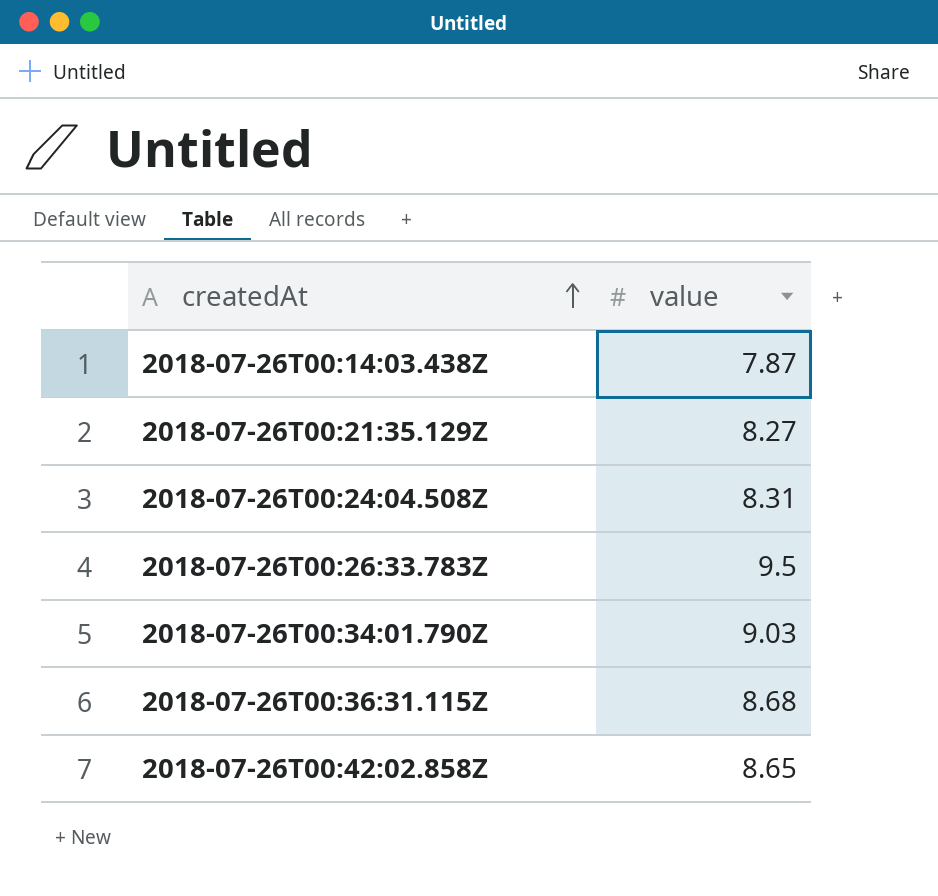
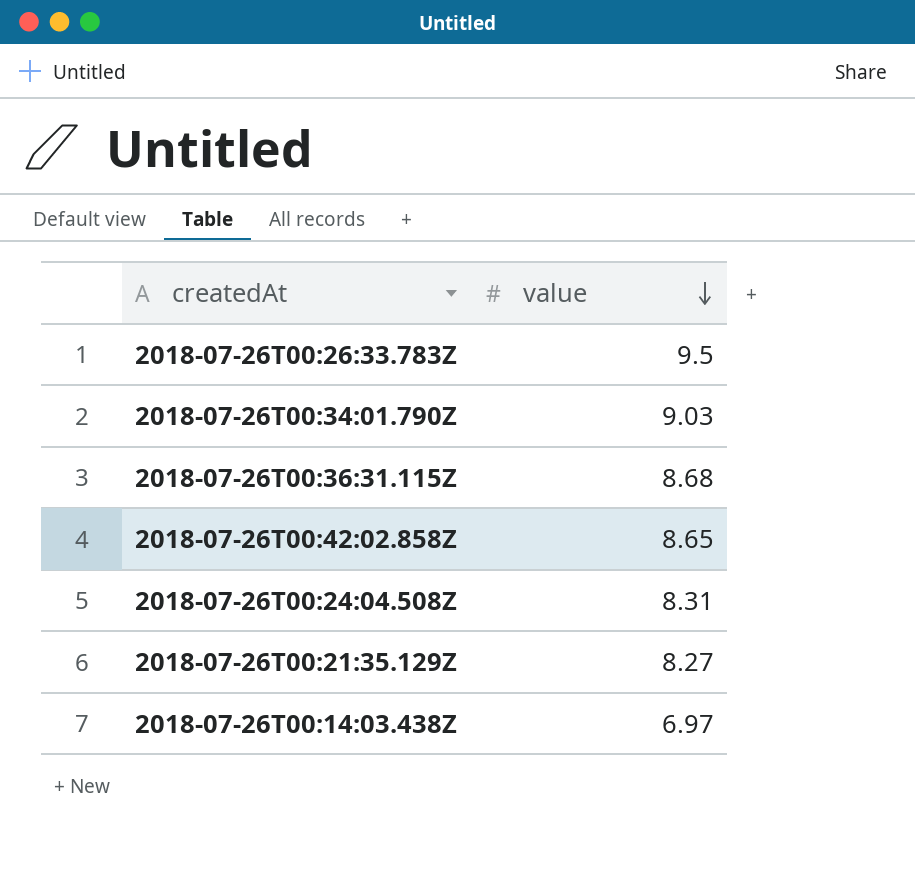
row order: createdAt ascending -> value descending
2018-07-26T00:14:03.438Z | value: 7.87 -> 6.97

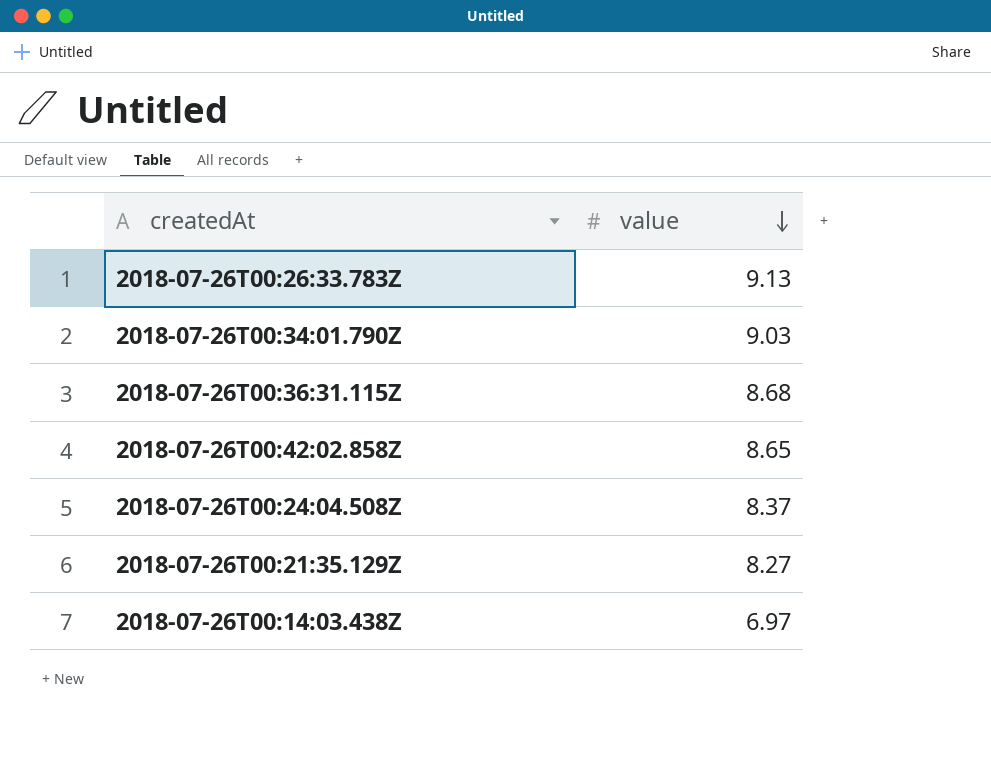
2018-07-26T00:26:33.783Z | value: 9.5 -> 9.13
2018-07-26T00:24:04.508Z | value: 8.31 -> 8.37

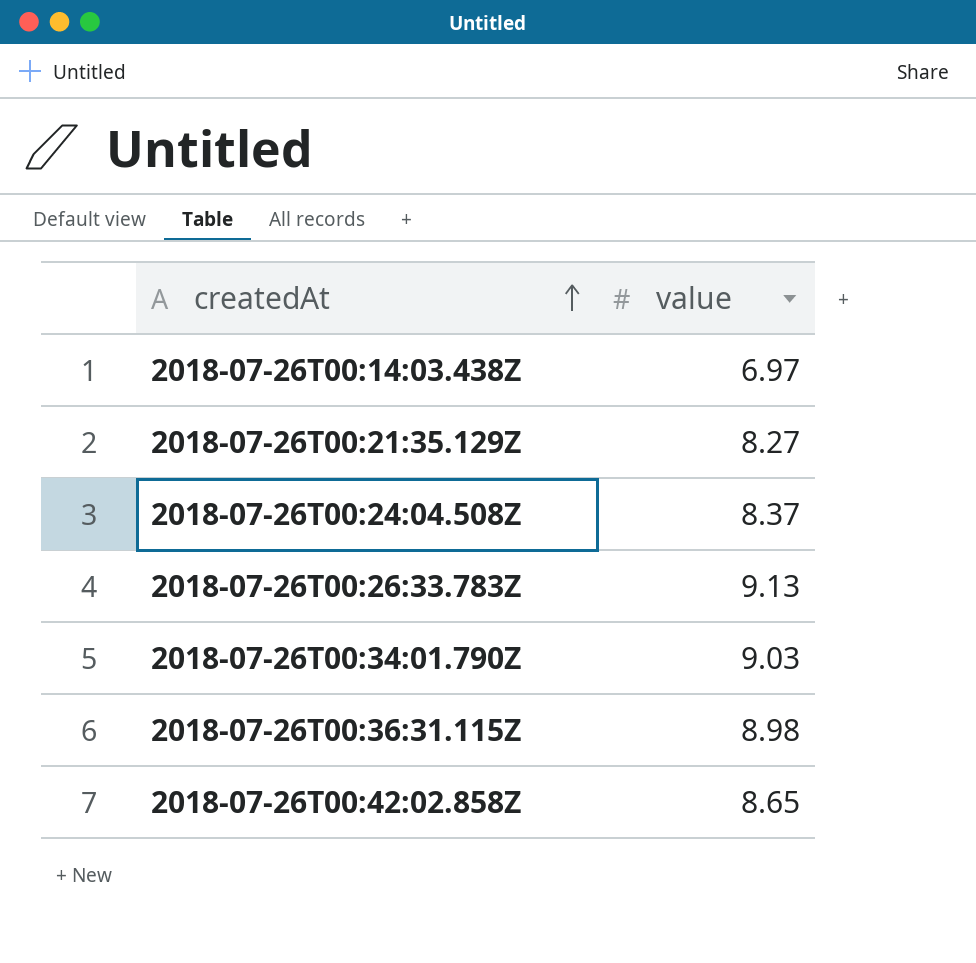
row order: value descending -> createdAt ascending
2018-07-26T00:36:31.115Z | value: 8.68 -> 8.98

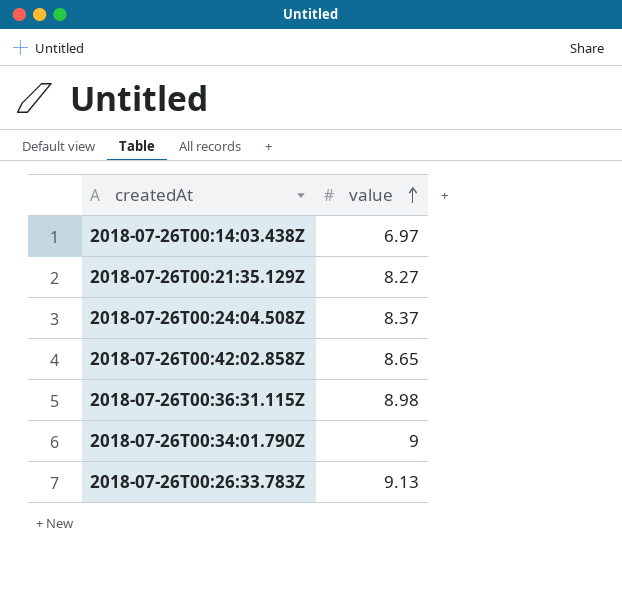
row order: createdAt ascending -> value ascending
2018-07-26T00:34:01.790Z | value: 9.03 -> 9

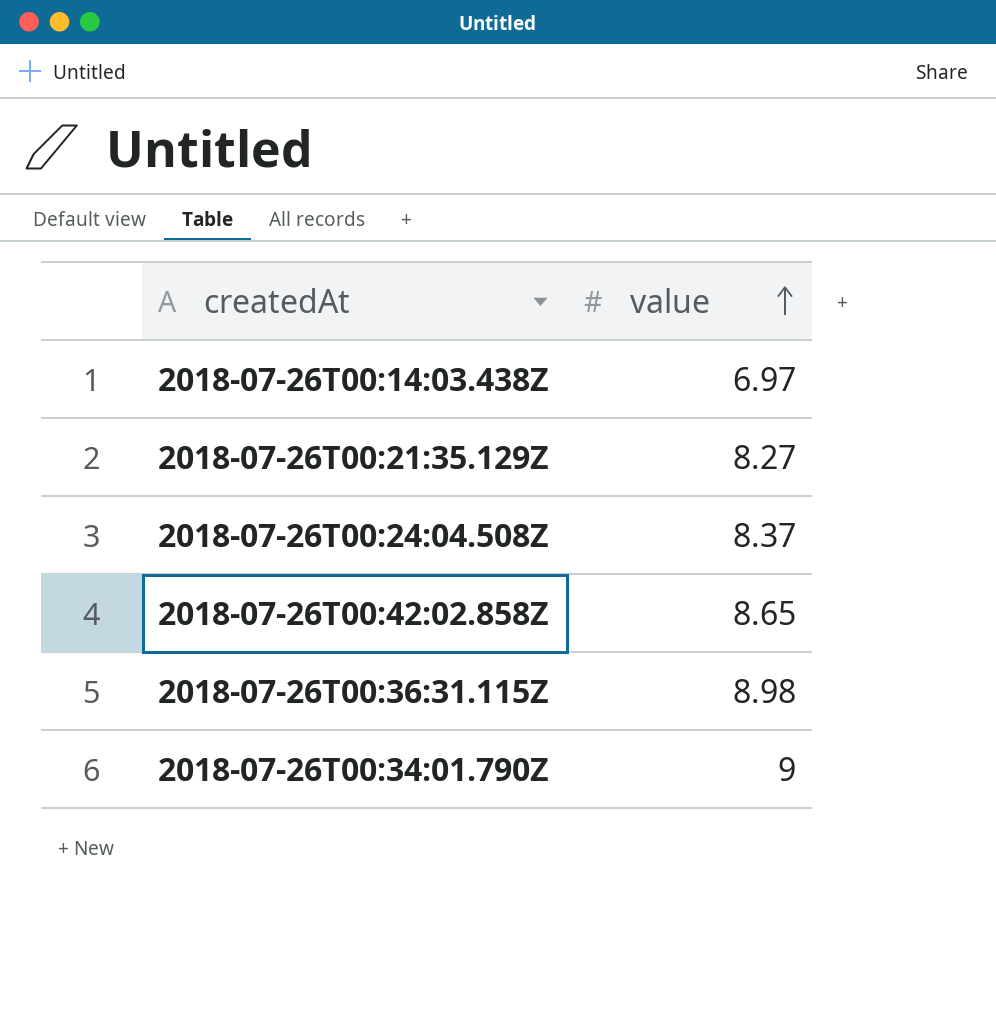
row 2018-07-26T00:26:33.783Z: 9.13 -> none

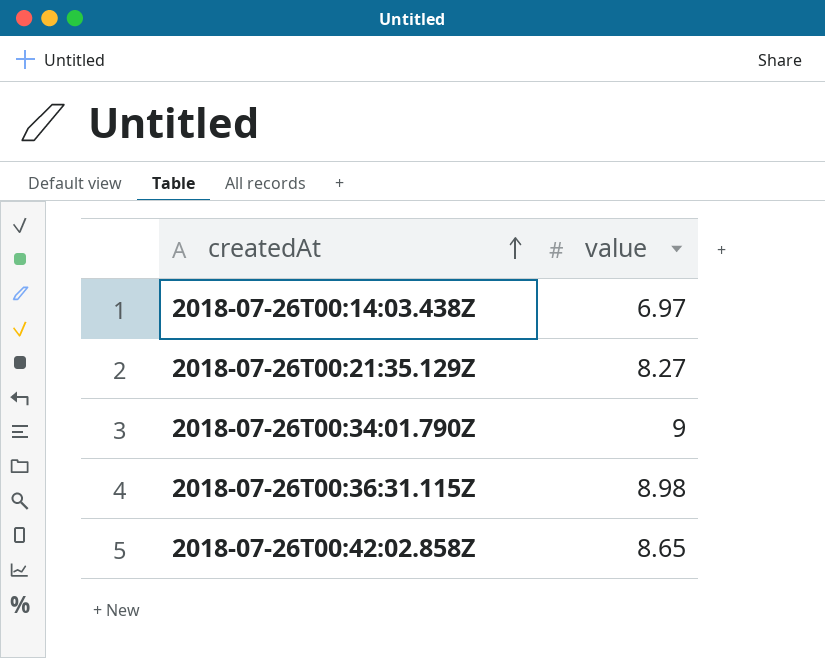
row order: value ascending -> createdAt ascending
row 2018-07-26T00:24:04.508Z: 8.37 -> none

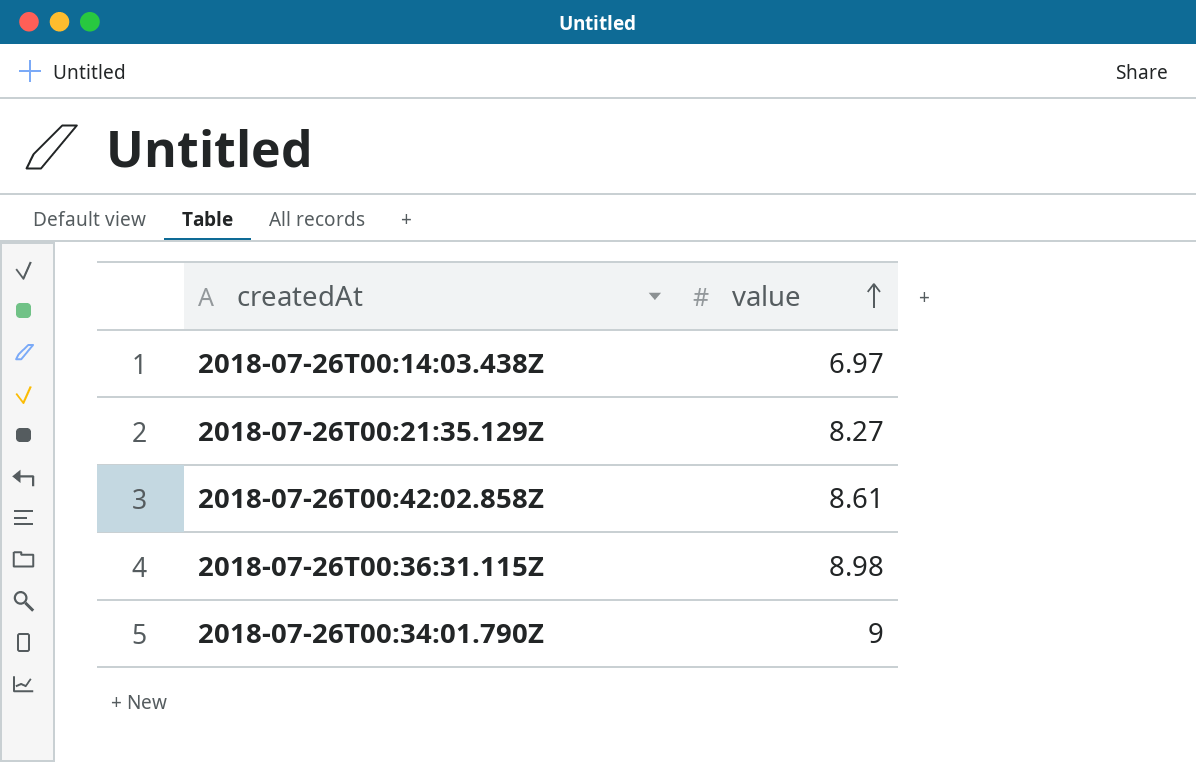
row order: createdAt ascending -> value ascending
2018-07-26T00:42:02.858Z | value: 8.65 -> 8.61

